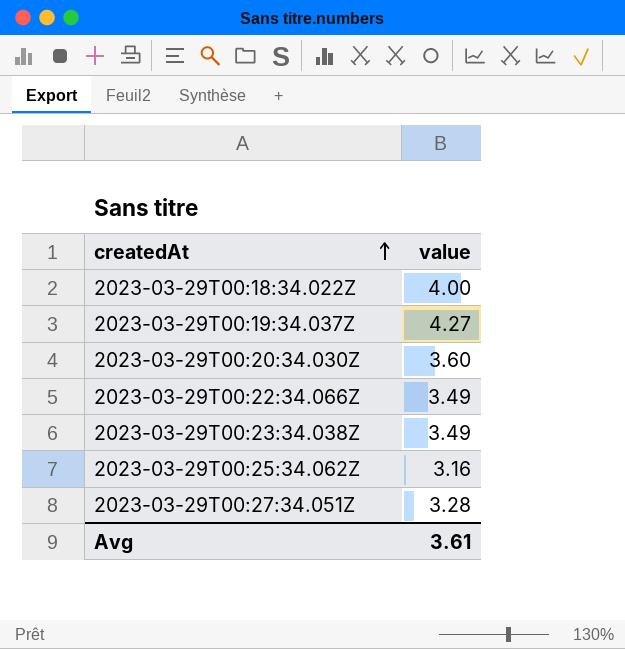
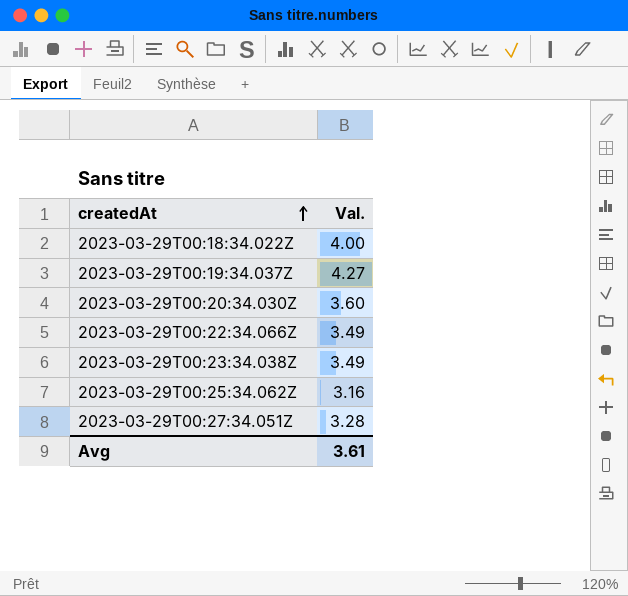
column name: value -> Val.

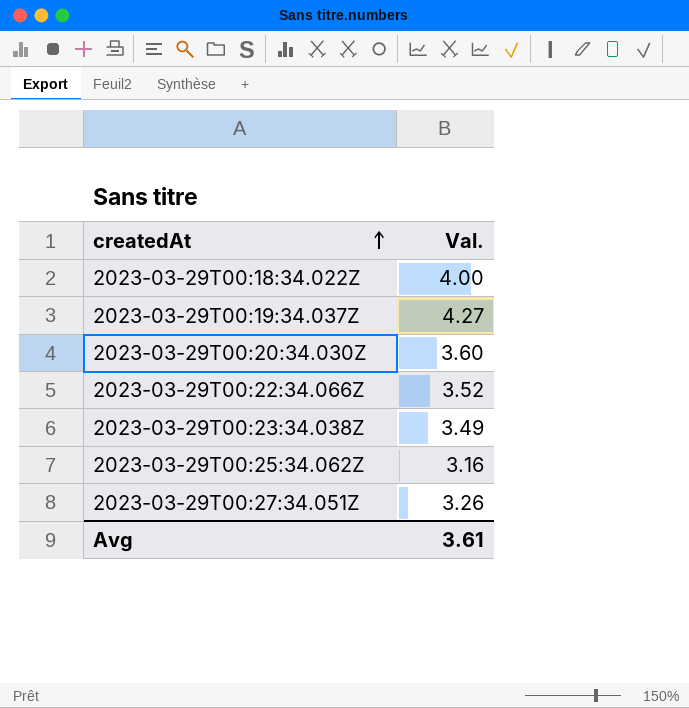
2023-03-29T00:22:34.066Z | Val.: 3.49 -> 3.52
2023-03-29T00:27:34.051Z | Val.: 3.28 -> 3.26

